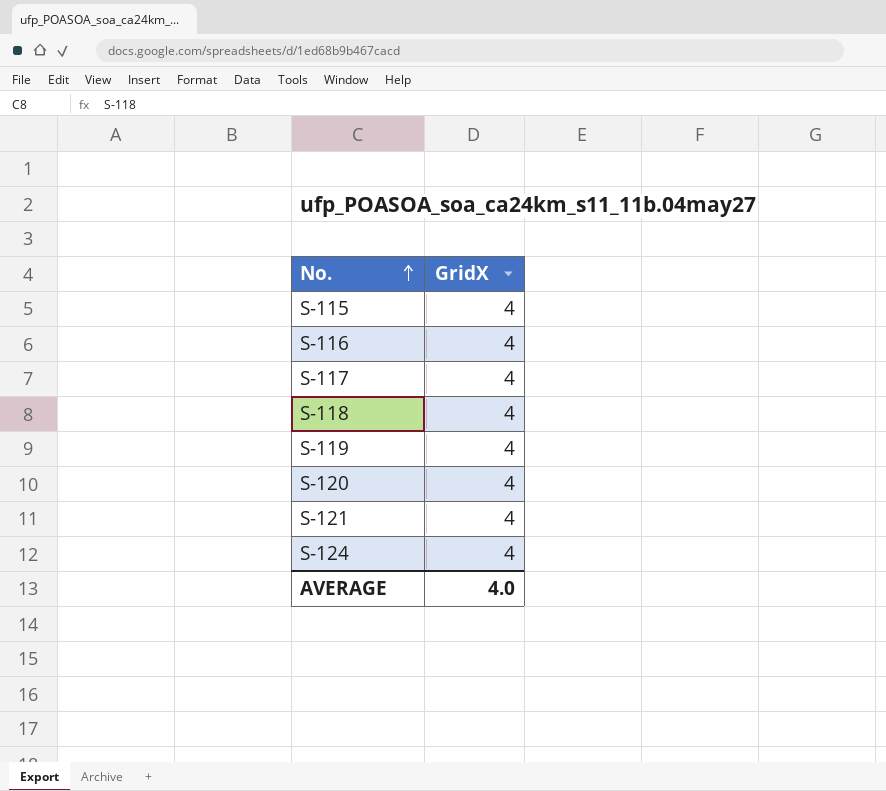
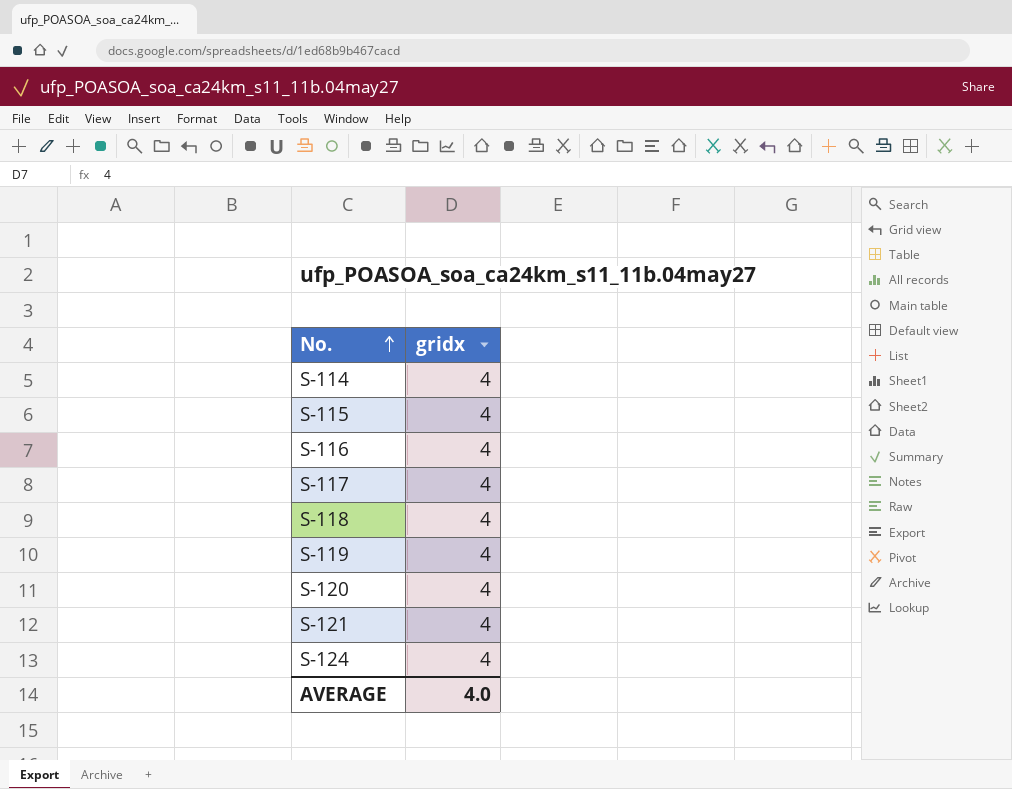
column name: GridX -> gridx
row S-114: none -> 4

